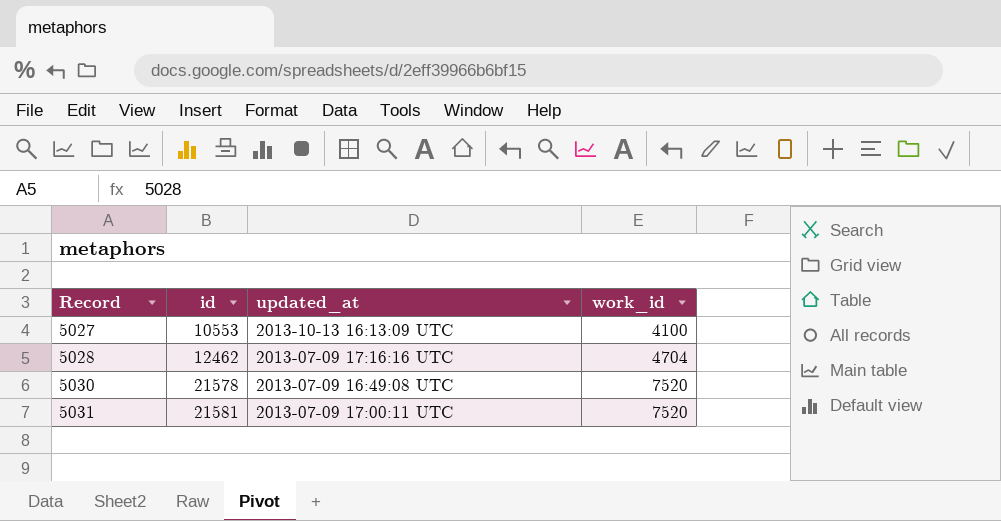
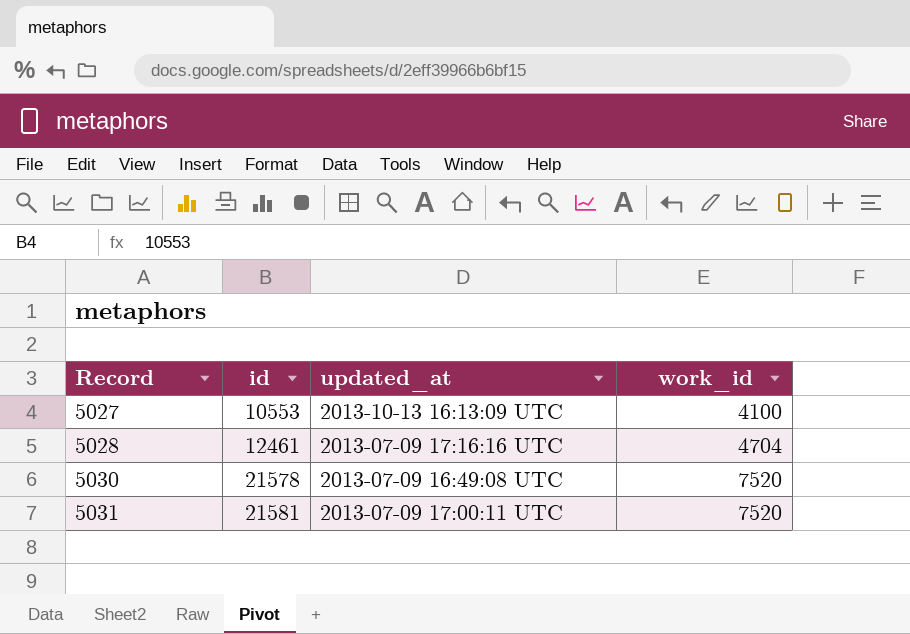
5028 | id: 12462 -> 12461

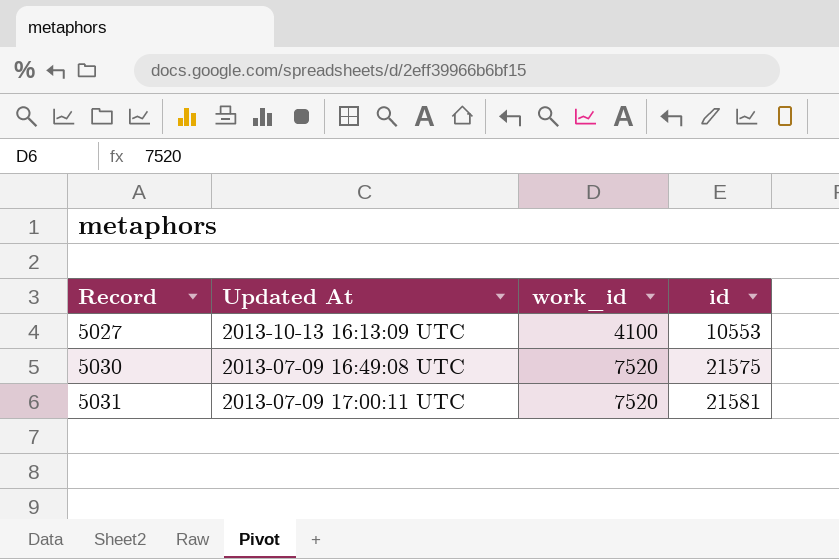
column name: updated_at -> Updated At
column id | position: 2 -> 4
row 5028: 12461 | 2013-07-09 17:16:16 UTC | 4704 -> none
5030 | id: 21578 -> 21575

